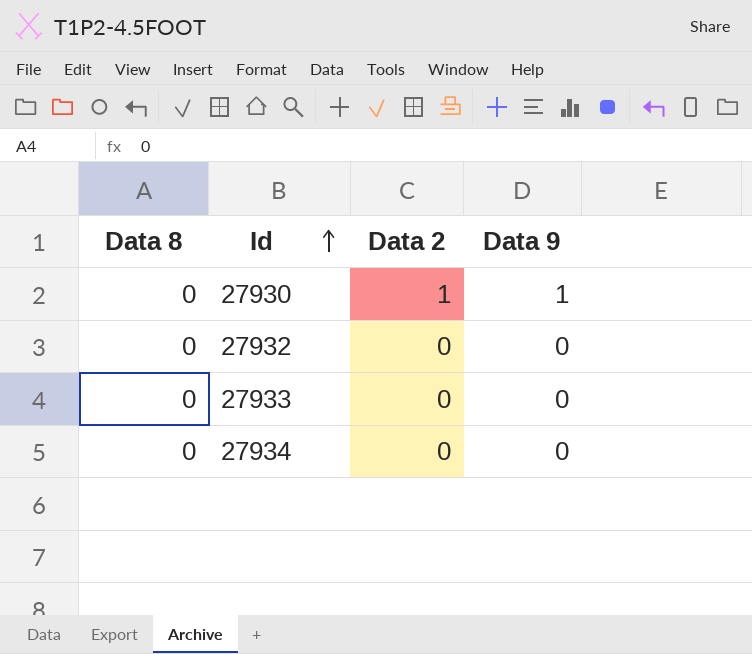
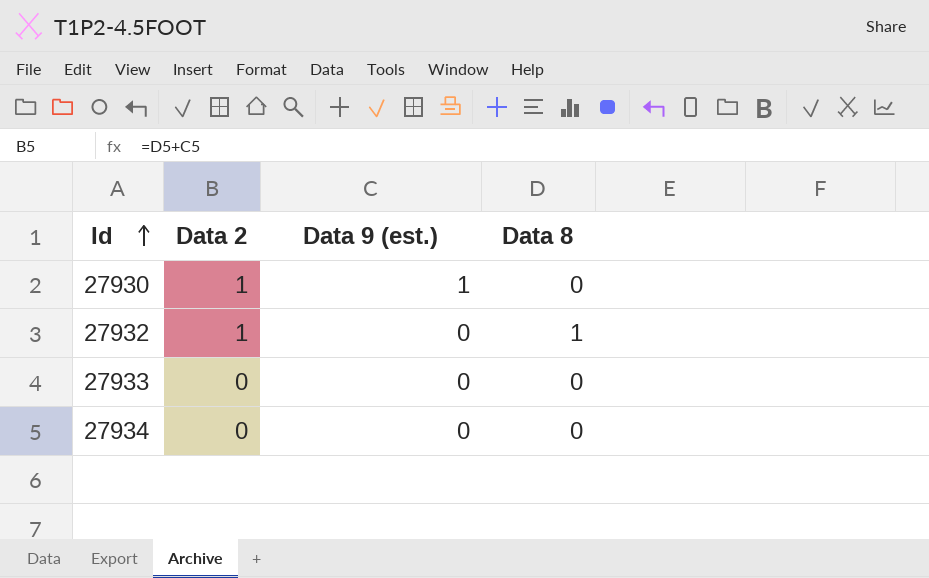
column name: Data 9 -> Data 9 (est.)
column Data 8 | position: 1 -> 4
27932 | Data 2: 0 -> 1
27932 | Data 8: 0 -> 1

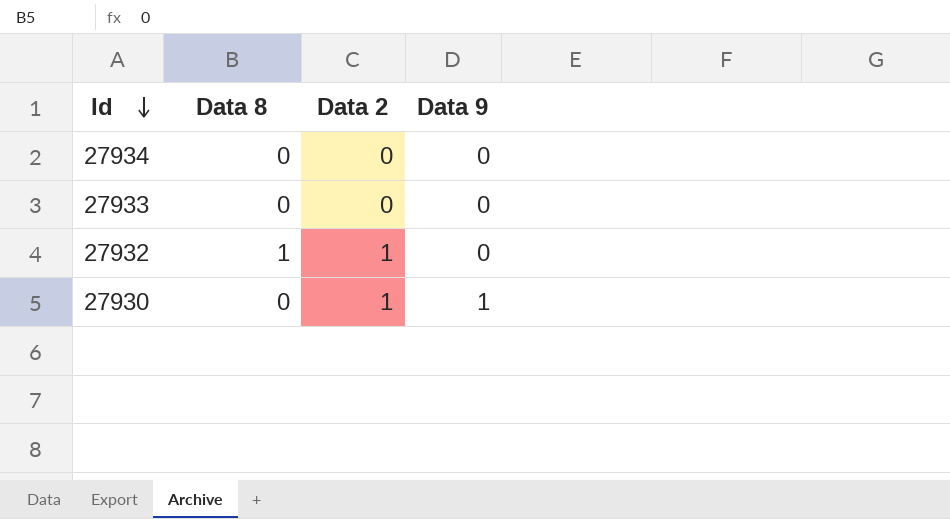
row order: Id ascending -> Id descending
column Data 8 | position: 4 -> 2
column name: Data 9 (est.) -> Data 9

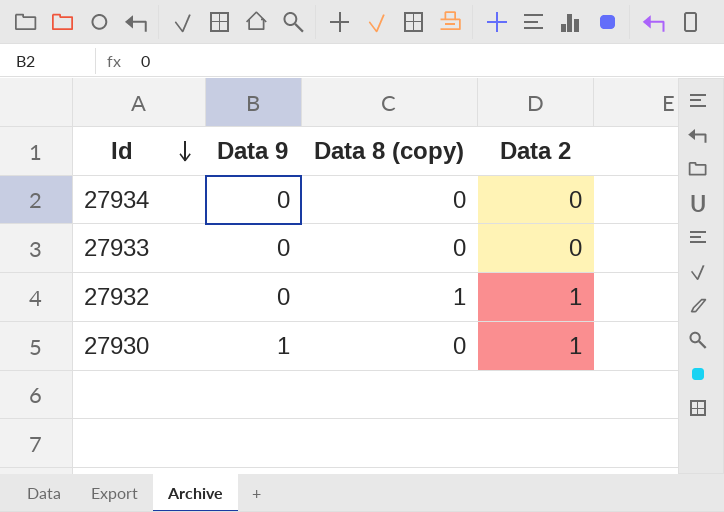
column Data 9 | position: 4 -> 2
column name: Data 8 -> Data 8 (copy)

